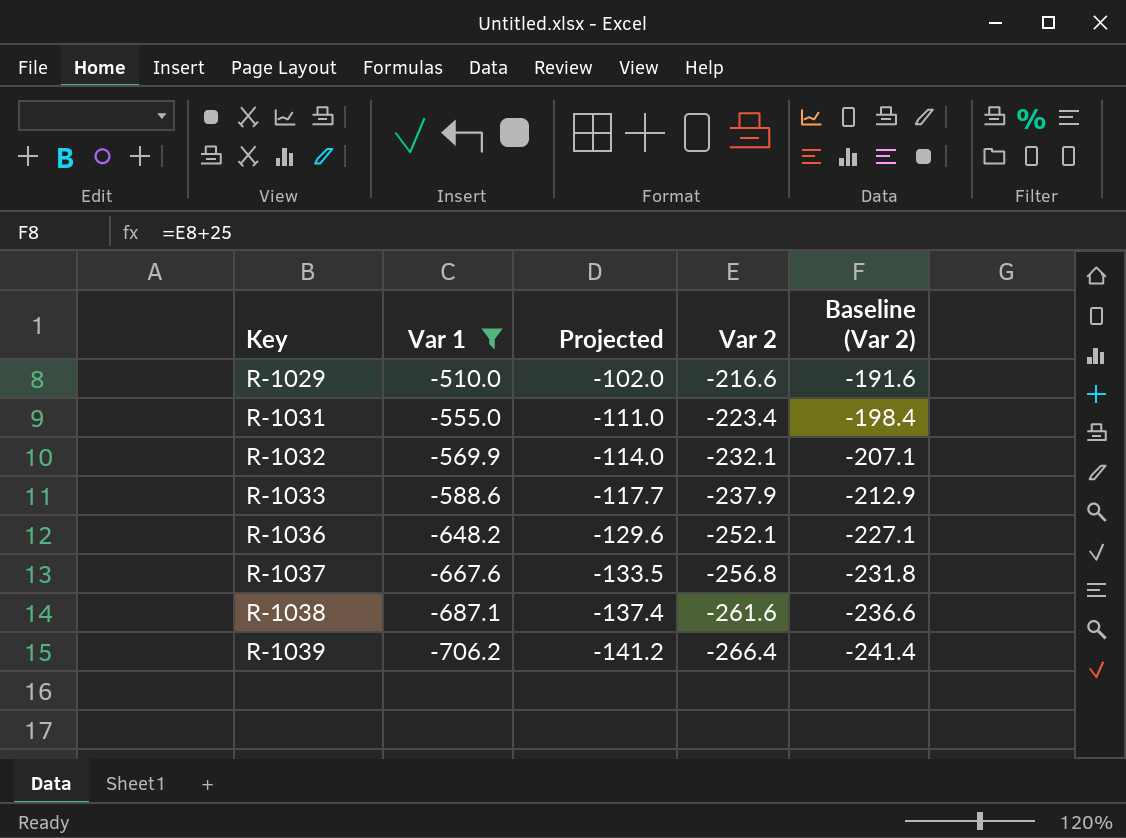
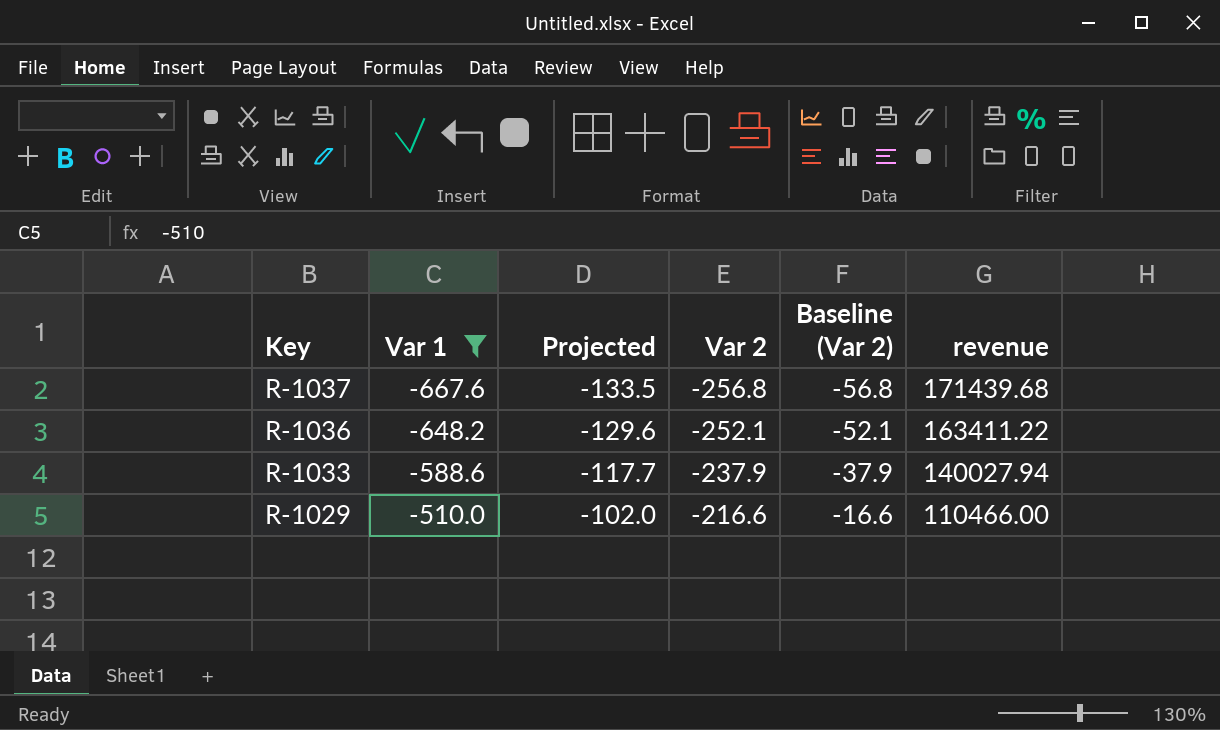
row order: Key ascending -> Key descending
column Baseline (Var 2) | formula: [Var 2] + 25 -> [Var 2] + 200
column revenue | formula: none -> [Var 1] * [Var 2]
row R-1031: -555.0 | -111.0 | -223.4 | -198.4 -> none
row R-1032: -569.9 | -114.0 | -232.1 | -207.1 -> none
row R-1038: -687.1 | -137.4 | -261.6 | -236.6 -> none
row R-1039: -706.2 | -141.2 | -266.4 | -241.4 -> none

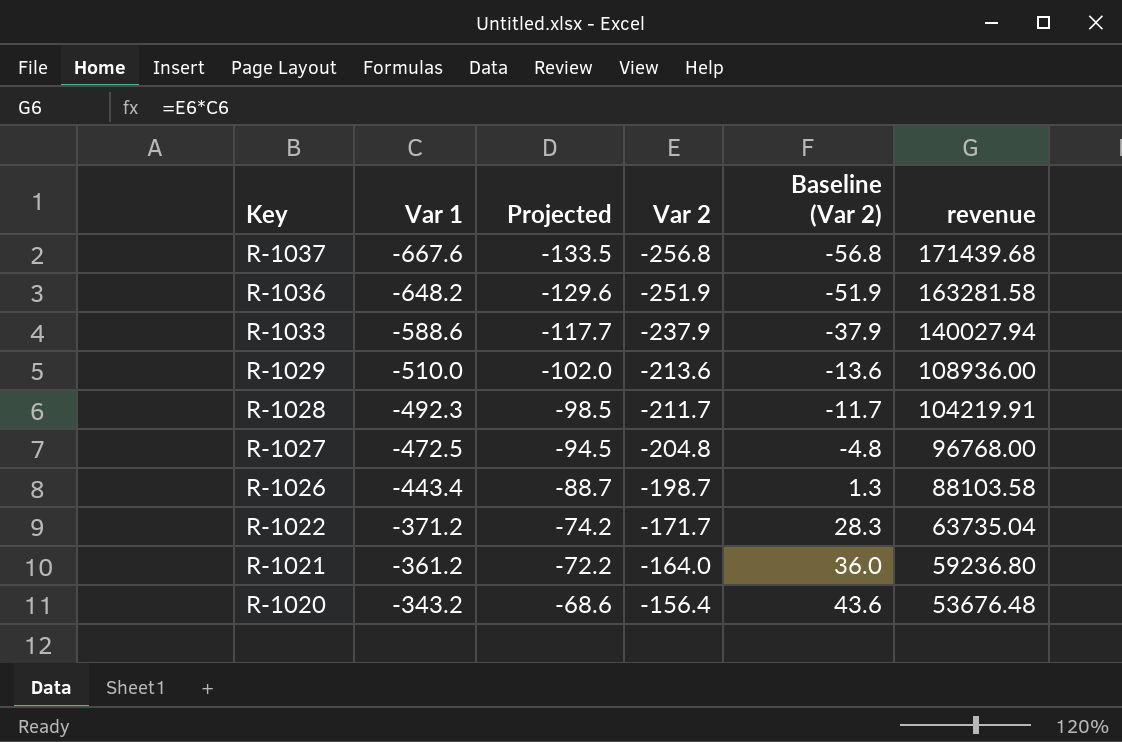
filter: Var 1 <= -510.0 -> none
R-1036 | Var 2: -252.1 -> -251.9
R-1036 | Baseline (Var 2): -52.1 -> -51.9
R-1036 | revenue: 163411.22 -> 163281.58
R-1029 | Var 2: -216.6 -> -213.6
R-1029 | Baseline (Var 2): -16.6 -> -13.6
R-1029 | revenue: 110466.00 -> 108936.00

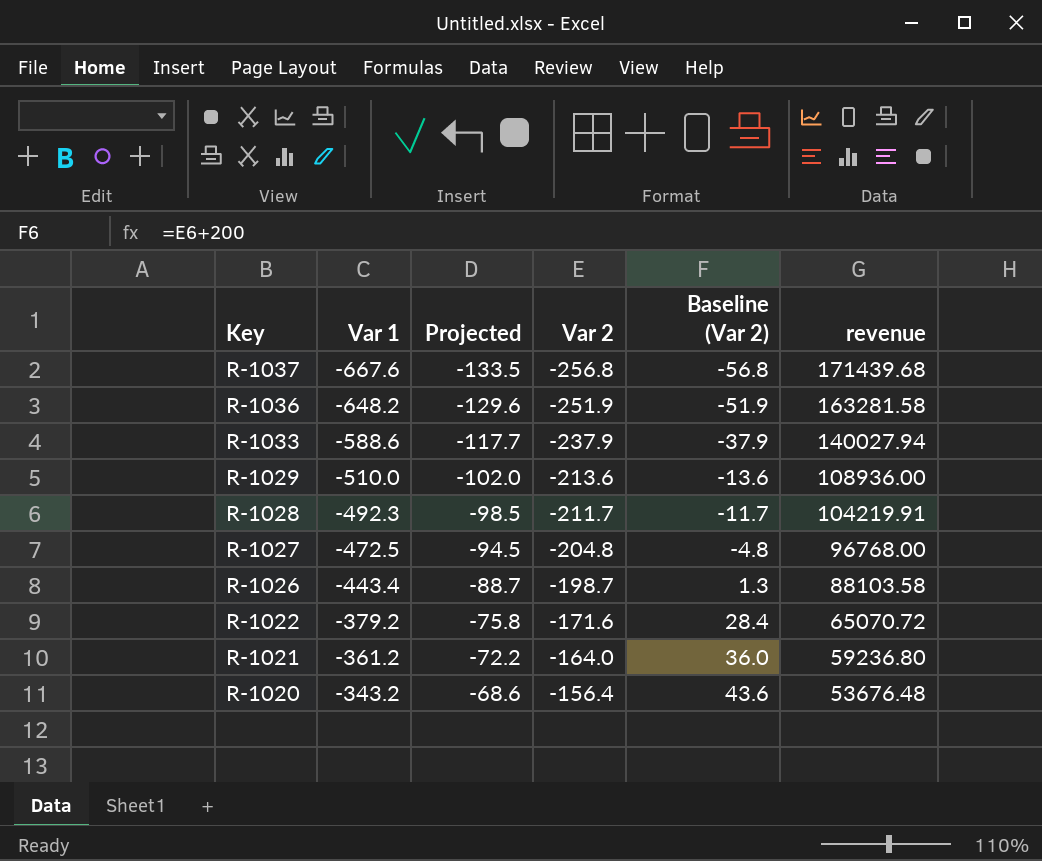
R-1022 | Var 1: -371.2 -> -379.2
R-1022 | Projected: -74.2 -> -75.8
R-1022 | Var 2: -171.7 -> -171.6
R-1022 | Baseline (Var 2): 28.3 -> 28.4
R-1022 | revenue: 63735.04 -> 65070.72

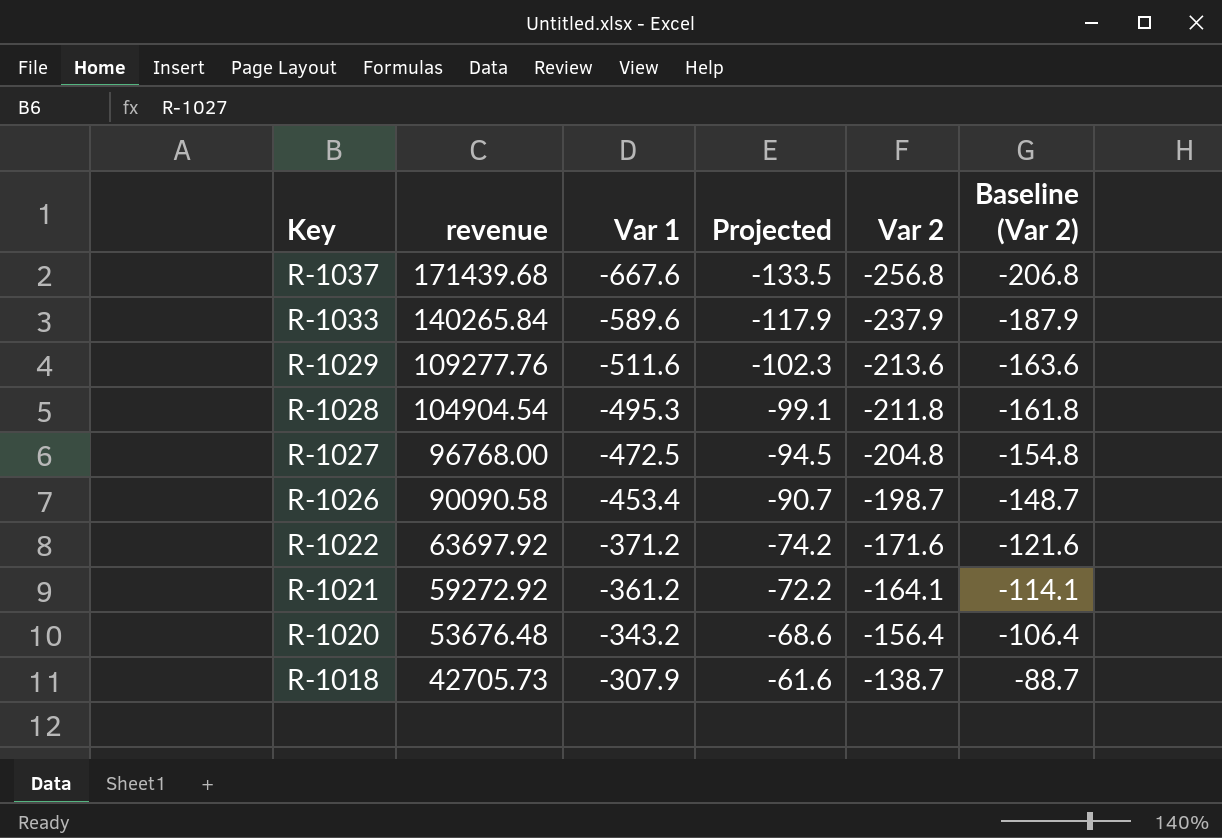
column revenue | position: 6 -> 2
column Baseline (Var 2) | formula: [Var 2] + 200 -> [Var 2] + 50
row R-1036: -648.2 | -129.6 | -251.9 | -51.9 | 163281.58 -> none
R-1033 | revenue: 140027.94 -> 140265.84
R-1033 | Var 1: -588.6 -> -589.6
R-1033 | Projected: -117.7 -> -117.9
R-1029 | revenue: 108936.00 -> 109277.76
R-1029 | Var 1: -510.0 -> -511.6
R-1029 | Projected: -102.0 -> -102.3
R-1028 | revenue: 104219.91 -> 104904.54
R-1028 | Var 1: -492.3 -> -495.3
R-1028 | Projected: -98.5 -> -99.1
R-1028 | Var 2: -211.7 -> -211.8
R-1026 | revenue: 88103.58 -> 90090.58
R-1026 | Var 1: -443.4 -> -453.4
R-1026 | Projected: -88.7 -> -90.7
R-1022 | revenue: 65070.72 -> 63697.92
R-1022 | Var 1: -379.2 -> -371.2
R-1022 | Projected: -75.8 -> -74.2
R-1021 | revenue: 59236.80 -> 59272.92
R-1021 | Var 2: -164.0 -> -164.1
row R-1018: none -> 42705.73 | -307.9 | -61.6 | -138.7 | -88.7

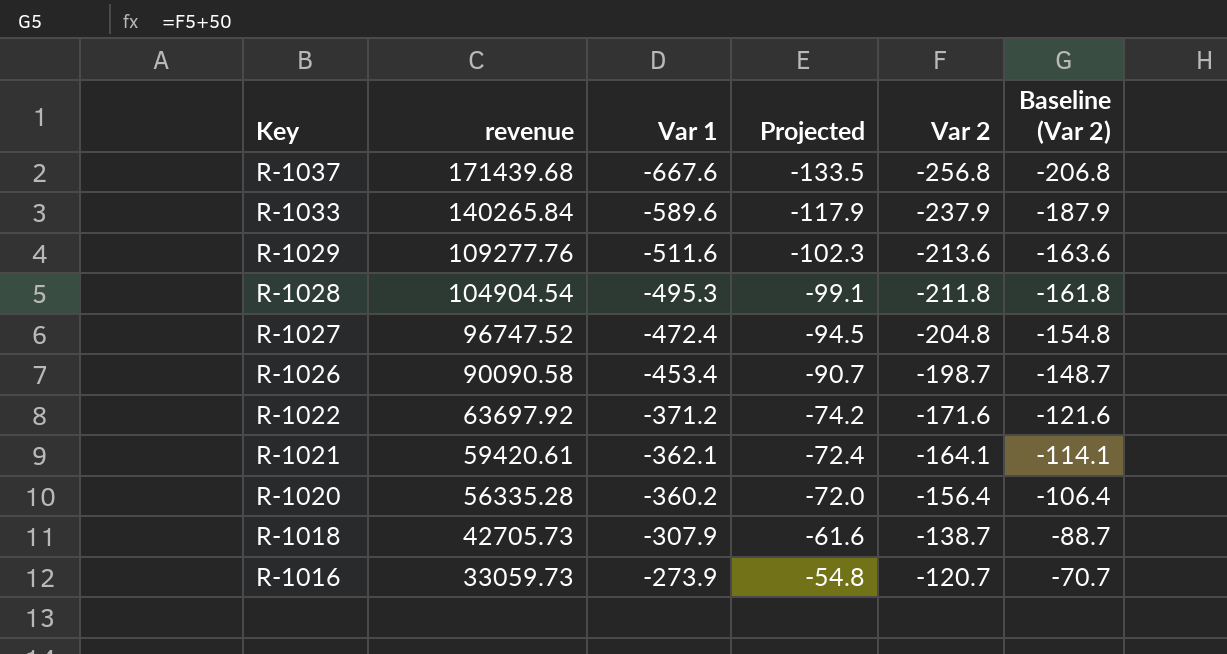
R-1027 | revenue: 96768.00 -> 96747.52
R-1027 | Var 1: -472.5 -> -472.4
R-1021 | revenue: 59272.92 -> 59420.61
R-1021 | Var 1: -361.2 -> -362.1
R-1021 | Projected: -72.2 -> -72.4
R-1020 | revenue: 53676.48 -> 56335.28
R-1020 | Var 1: -343.2 -> -360.2
R-1020 | Projected: -68.6 -> -72.0
row R-1016: none -> 33059.73 | -273.9 | -54.8 | -120.7 | -70.7

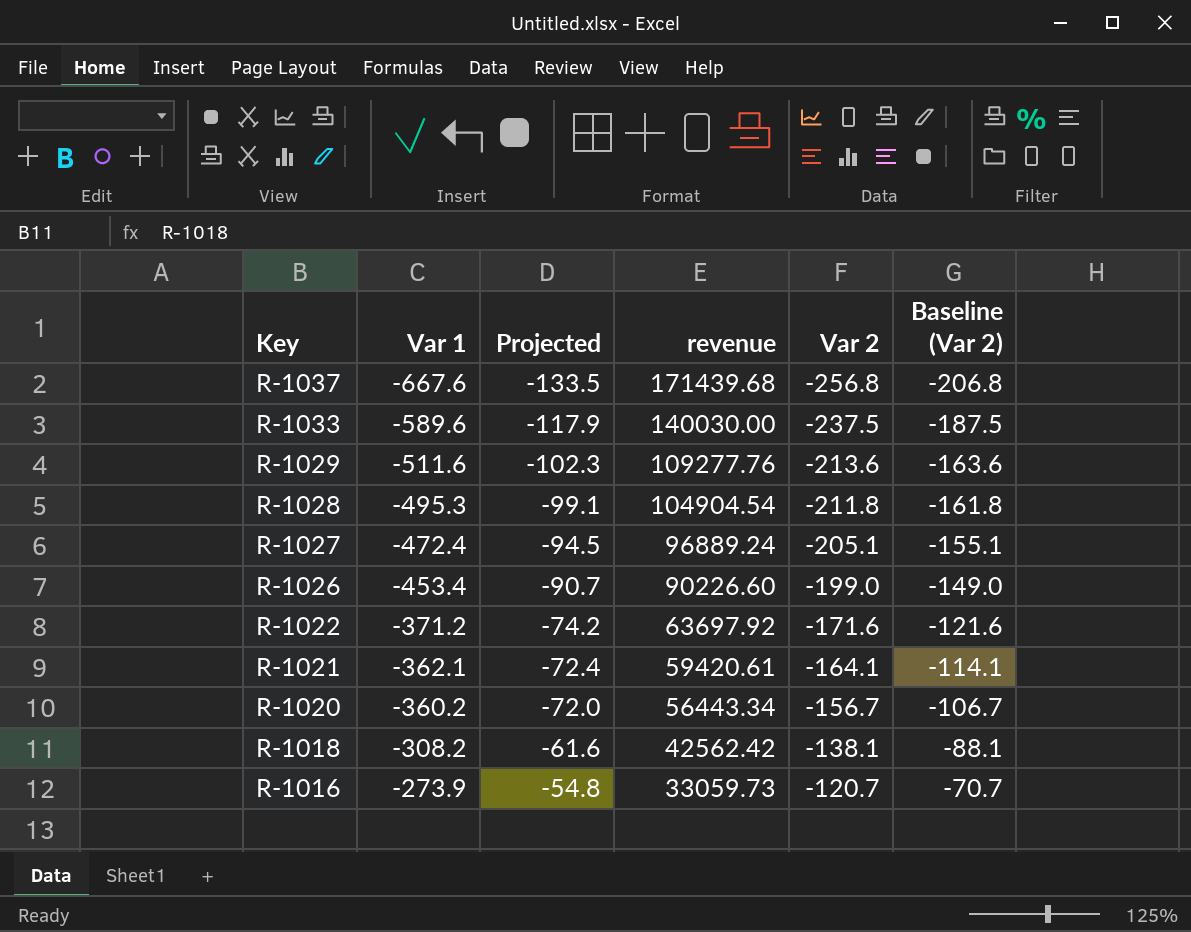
column revenue | position: 2 -> 4
R-1033 | revenue: 140265.84 -> 140030.00
R-1033 | Var 2: -237.9 -> -237.5
R-1033 | Baseline (Var 2): -187.9 -> -187.5
R-1027 | revenue: 96747.52 -> 96889.24
R-1027 | Var 2: -204.8 -> -205.1
R-1027 | Baseline (Var 2): -154.8 -> -155.1
R-1026 | revenue: 90090.58 -> 90226.60
R-1026 | Var 2: -198.7 -> -199.0
R-1026 | Baseline (Var 2): -148.7 -> -149.0
R-1020 | revenue: 56335.28 -> 56443.34
R-1020 | Var 2: -156.4 -> -156.7
R-1020 | Baseline (Var 2): -106.4 -> -106.7
R-1018 | Var 1: -307.9 -> -308.2
R-1018 | revenue: 42705.73 -> 42562.42
R-1018 | Var 2: -138.7 -> -138.1
R-1018 | Baseline (Var 2): -88.7 -> -88.1

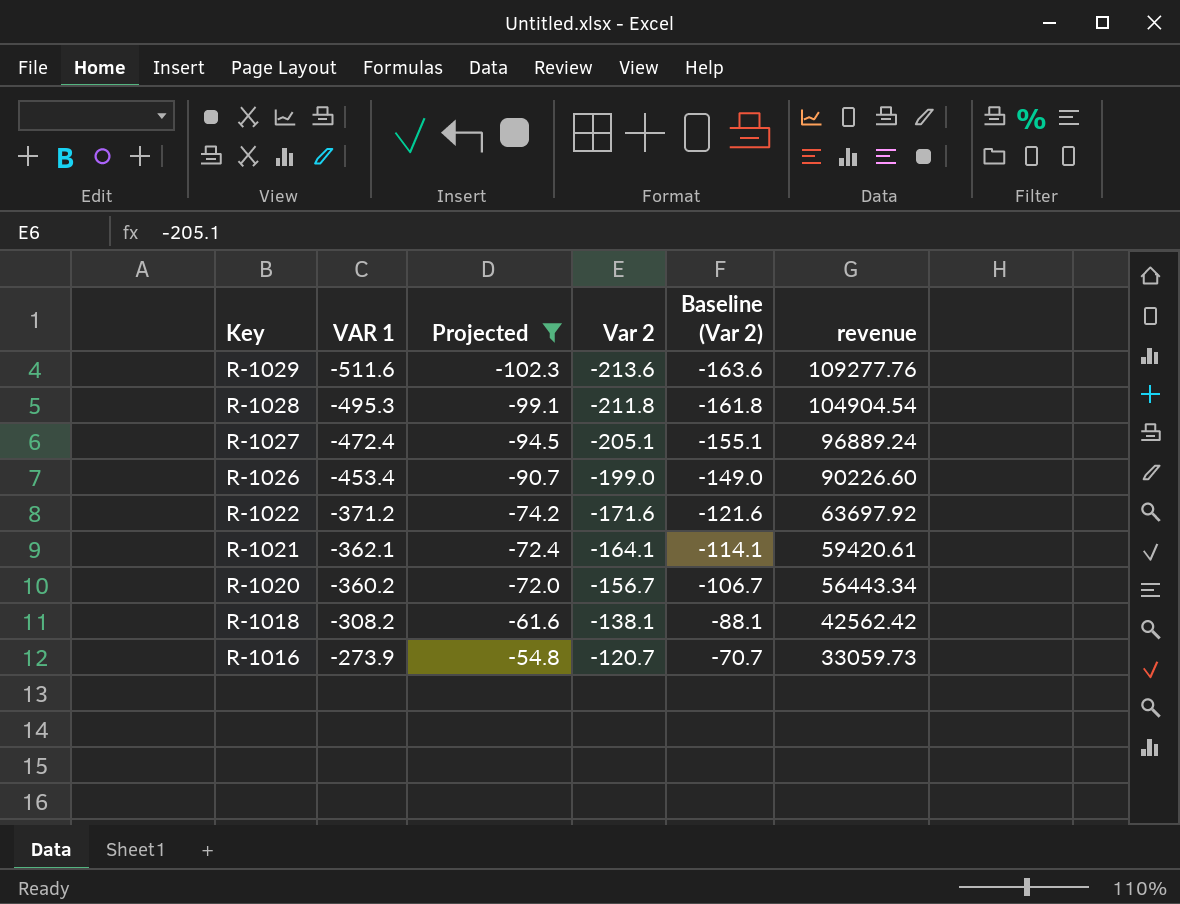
filter: none -> Projected >= -102.3
column name: Var 1 -> VAR 1
column revenue | position: 4 -> 6

